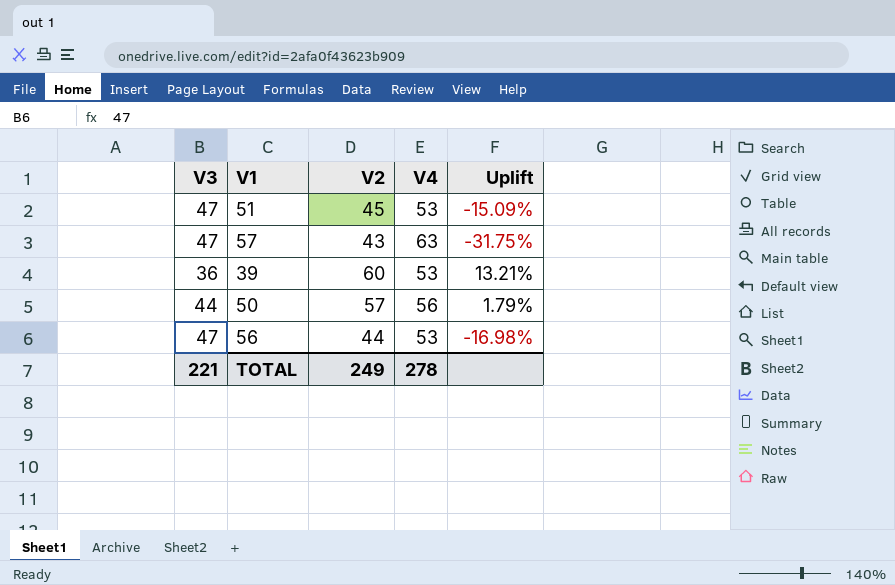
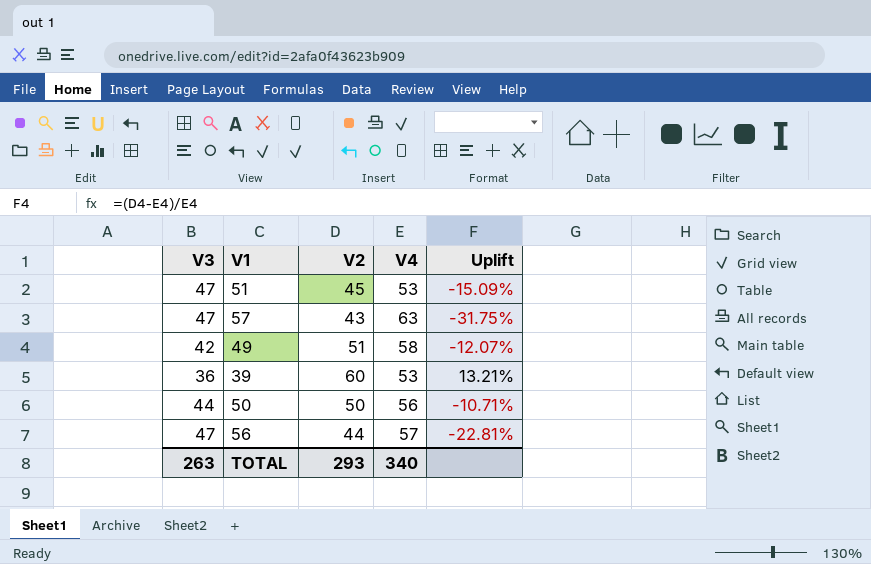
row 49: none -> 42 | 51 | 58 | -12.07%
50 | V2: 57 -> 50
50 | Uplift: 1.79% -> -10.71%
56 | V4: 53 -> 57
56 | Uplift: -16.98% -> -22.81%
TOTAL | V3: 221 -> 263
TOTAL | V2: 249 -> 293
TOTAL | V4: 278 -> 340

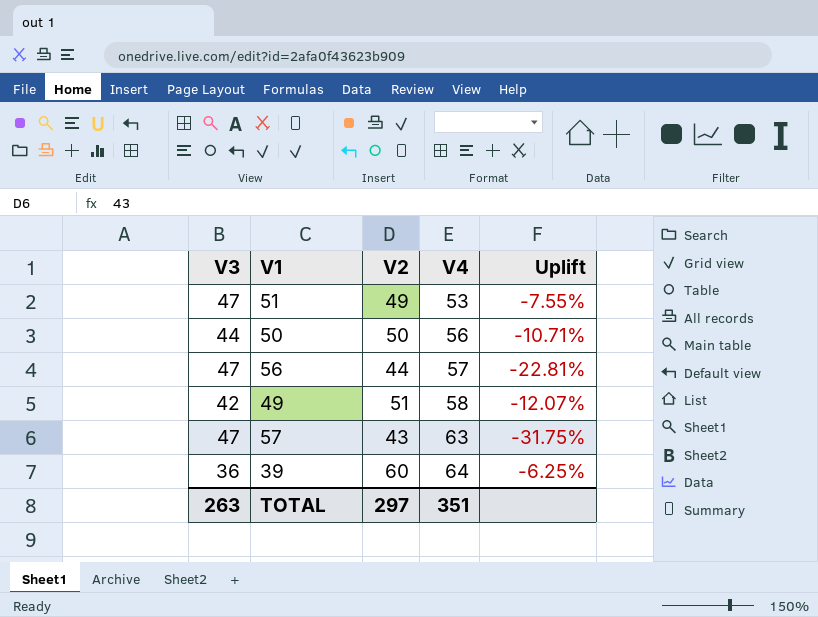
row order: none -> V4 ascending
51 | V2: 45 -> 49
51 | Uplift: -15.09% -> -7.55%
39 | V4: 53 -> 64
39 | Uplift: 13.21% -> -6.25%
TOTAL | V2: 293 -> 297
TOTAL | V4: 340 -> 351

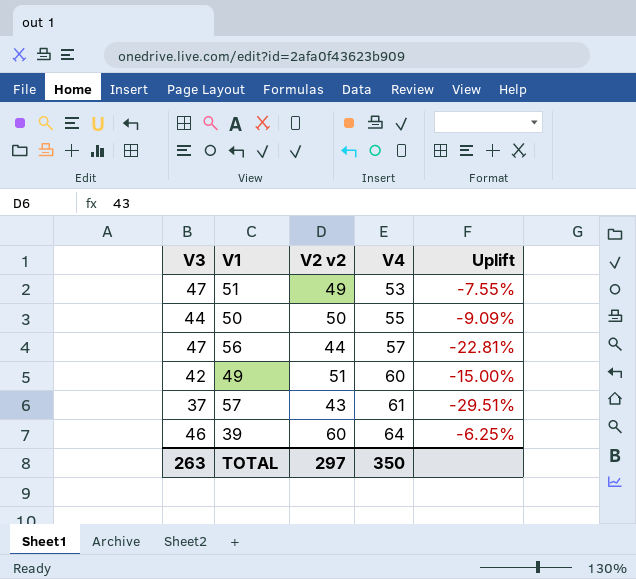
column name: V2 -> V2 v2
50 | V4: 56 -> 55
50 | Uplift: -10.71% -> -9.09%
49 | V4: 58 -> 60
49 | Uplift: -12.07% -> -15.00%
57 | V3: 47 -> 37
57 | V4: 63 -> 61
57 | Uplift: -31.75% -> -29.51%
39 | V3: 36 -> 46
TOTAL | V4: 351 -> 350

